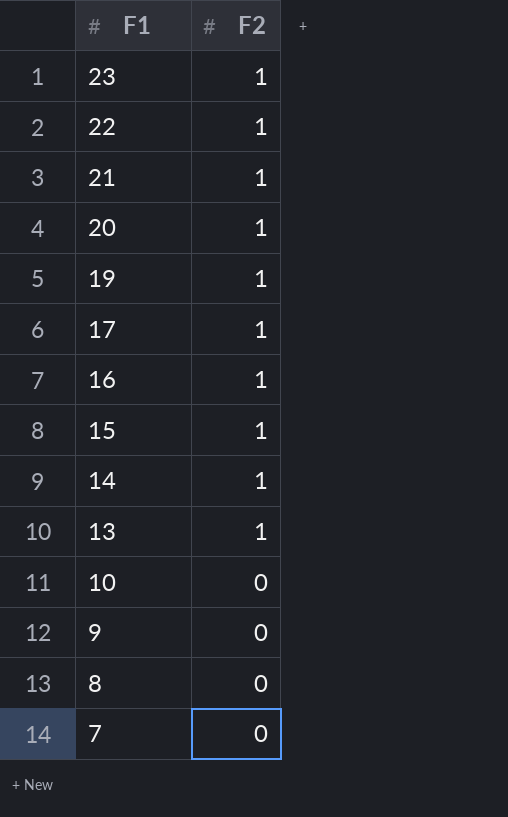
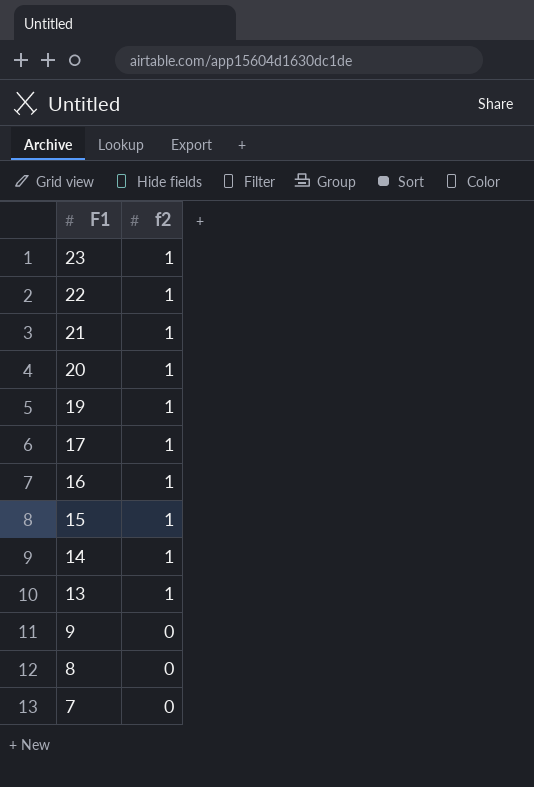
column name: F2 -> f2
row 10: 0 -> none

